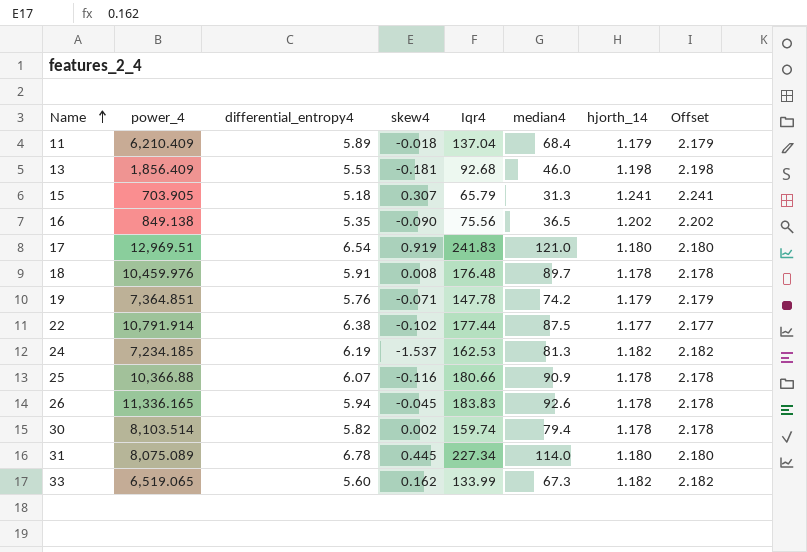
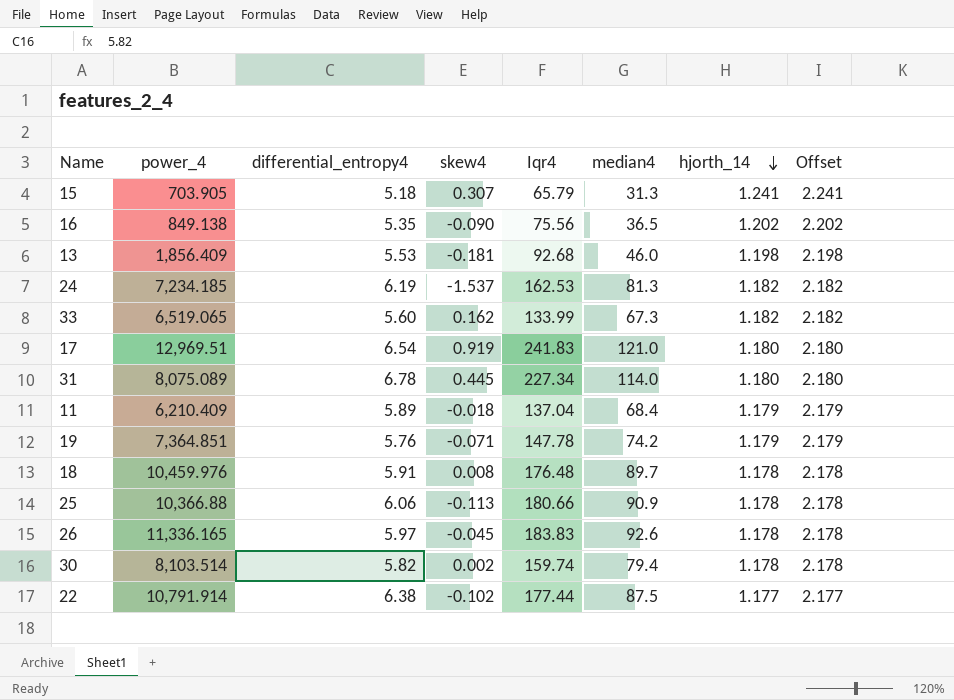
row order: Name ascending -> hjorth_14 descending
25 | differential_entropy4: 6.07 -> 6.06
25 | skew4: -0.116 -> -0.113
26 | differential_entropy4: 5.94 -> 5.97

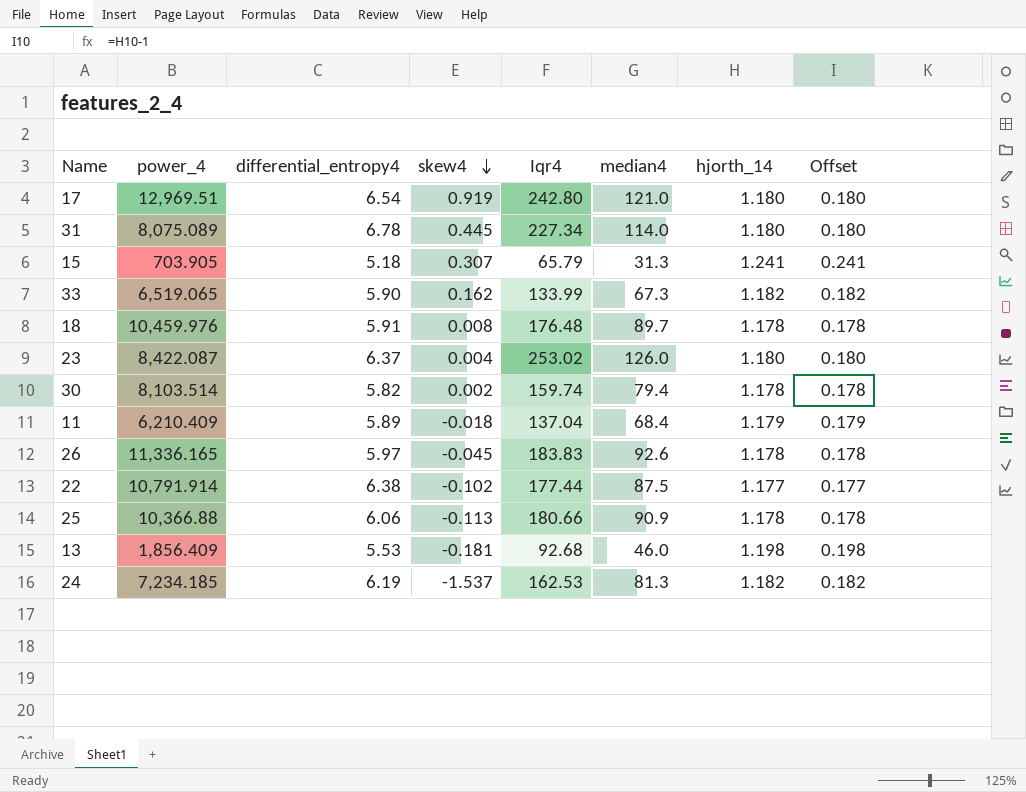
row order: hjorth_14 descending -> skew4 descending
column Offset | formula: [hjorth_14] + 1 -> [hjorth_14] - 1
row 16: 849.138 | 5.35 | -0.090 | 75.56 | 36.5 | 1.202 | 2.202 -> none
row 19: 7,364.851 | 5.76 | -0.071 | 147.78 | 74.2 | 1.179 | 2.179 -> none
17 | Iqr4: 241.83 -> 242.80
33 | differential_entropy4: 5.60 -> 5.90
row 23: none -> 8,422.087 | 6.37 | 0.004 | 253.02 | 126.0 | 1.180 | 0.180

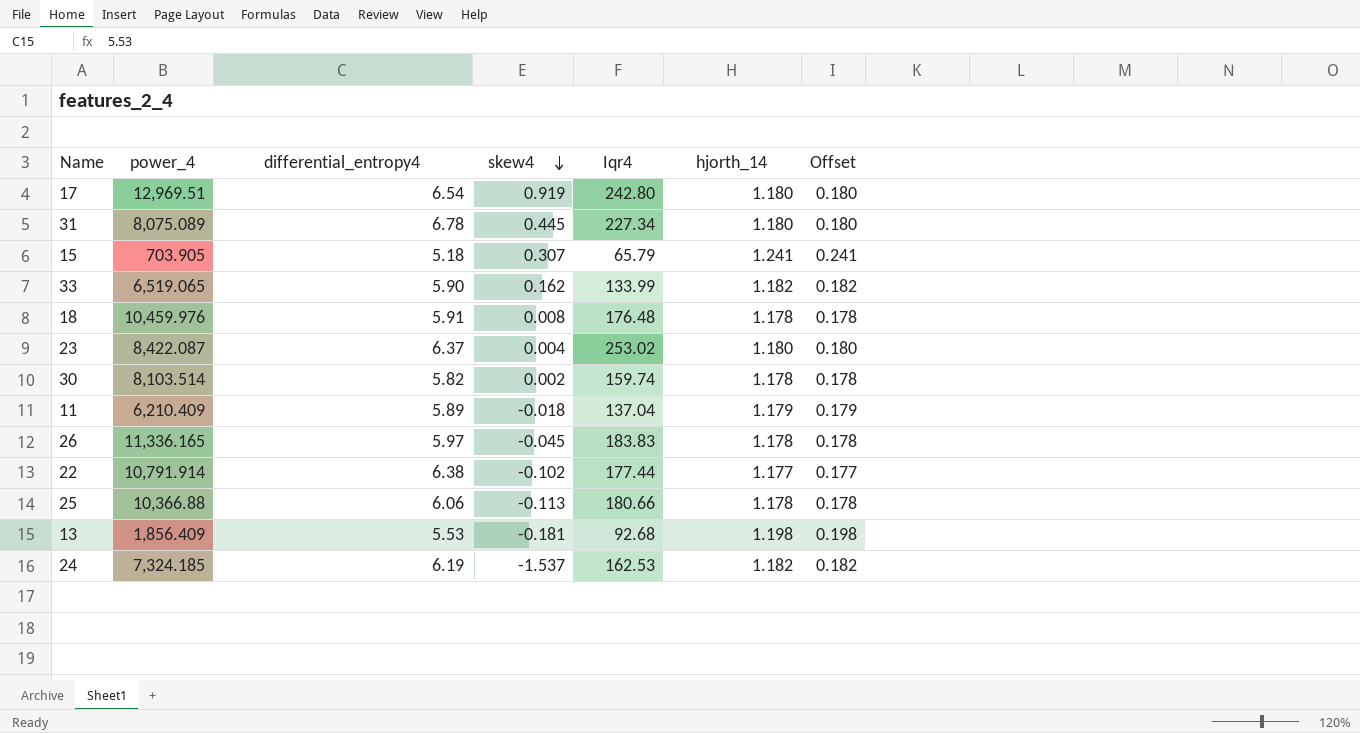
column median4 | position: 6 -> none
24 | power_4: 7,234.185 -> 7,324.185

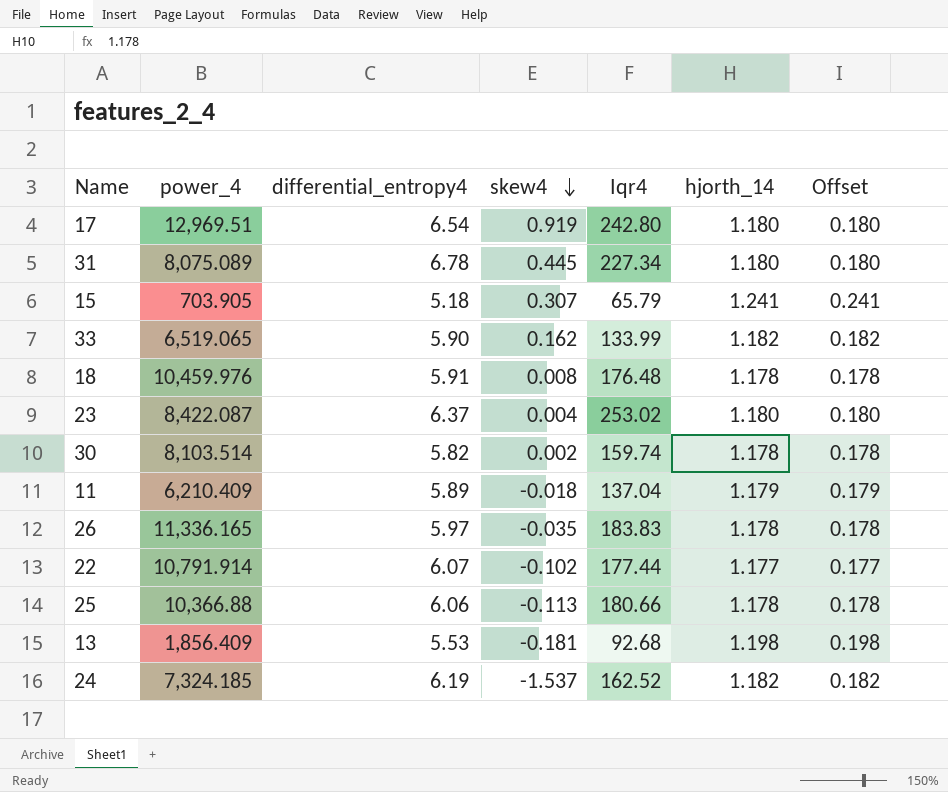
26 | skew4: -0.045 -> -0.035
22 | differential_entropy4: 6.38 -> 6.07
24 | Iqr4: 162.53 -> 162.52

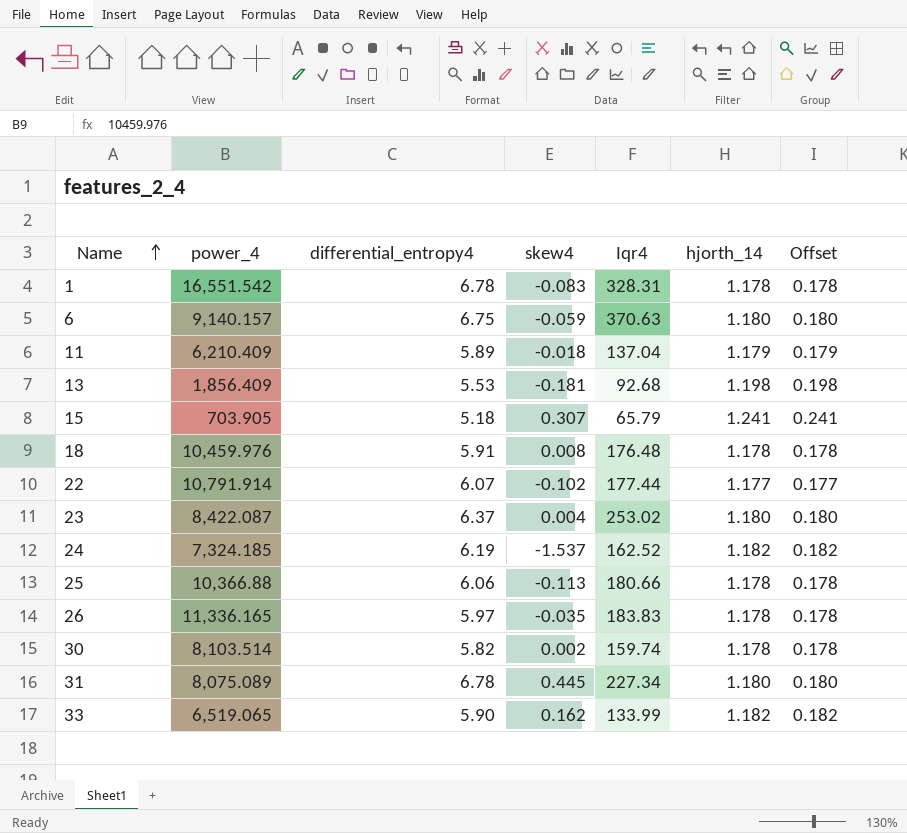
row order: skew4 descending -> Name ascending
row 17: 12,969.51 | 6.54 | 0.919 | 242.80 | 1.180 | 0.180 -> none
row 1: none -> 16,551.542 | 6.78 | -0.083 | 328.31 | 1.178 | 0.178
row 6: none -> 9,140.157 | 6.75 | -0.059 | 370.63 | 1.180 | 0.180

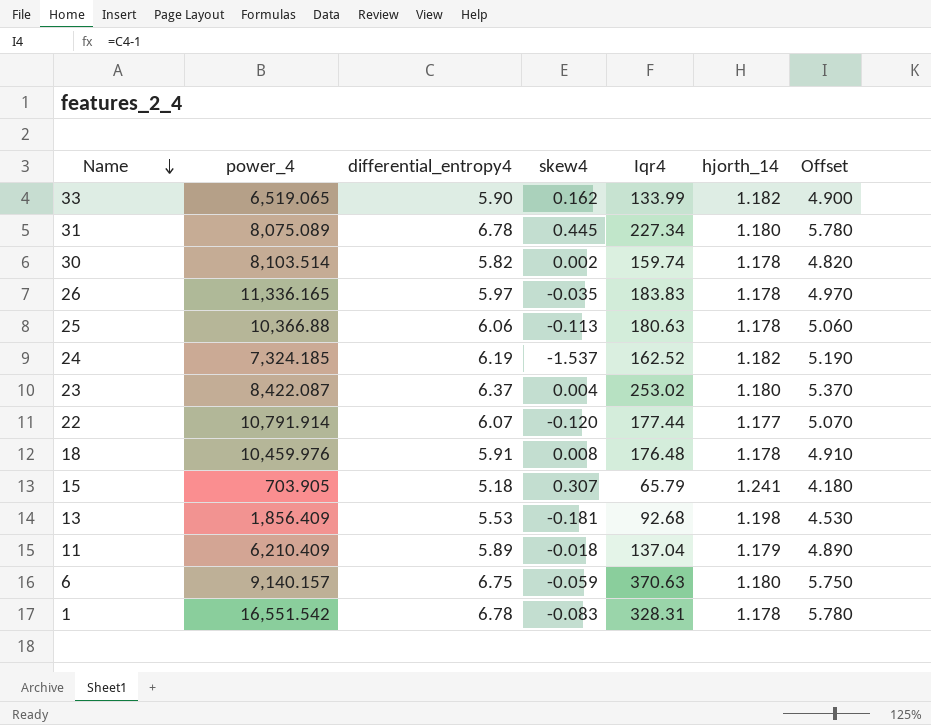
row order: Name ascending -> Name descending
column Offset | formula: [hjorth_14] - 1 -> [differential_entropy4] - 1
25 | Iqr4: 180.66 -> 180.63
22 | skew4: -0.102 -> -0.120

